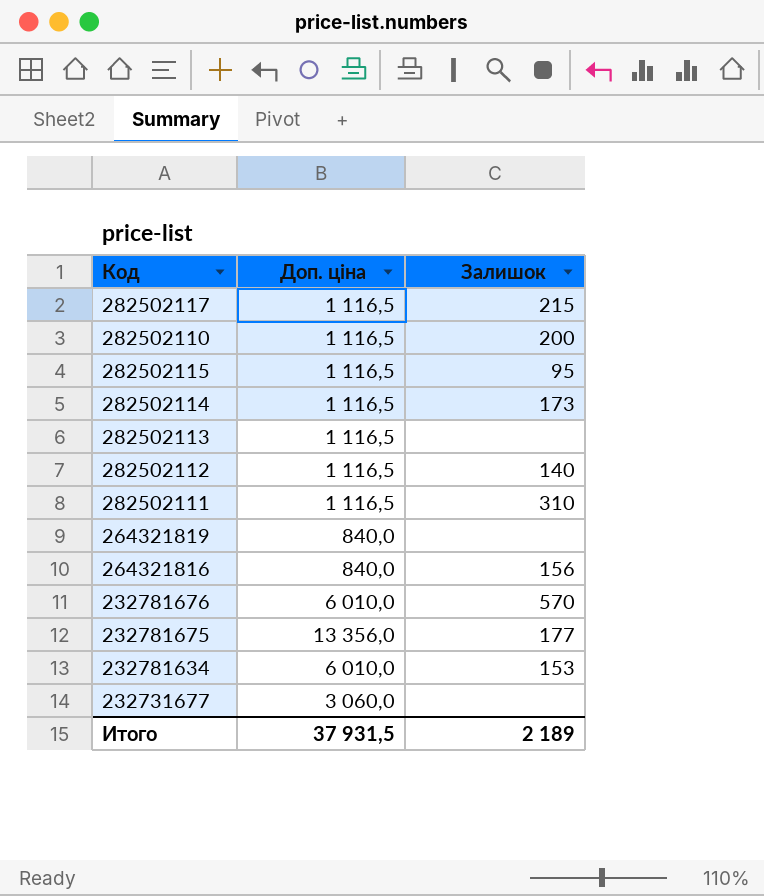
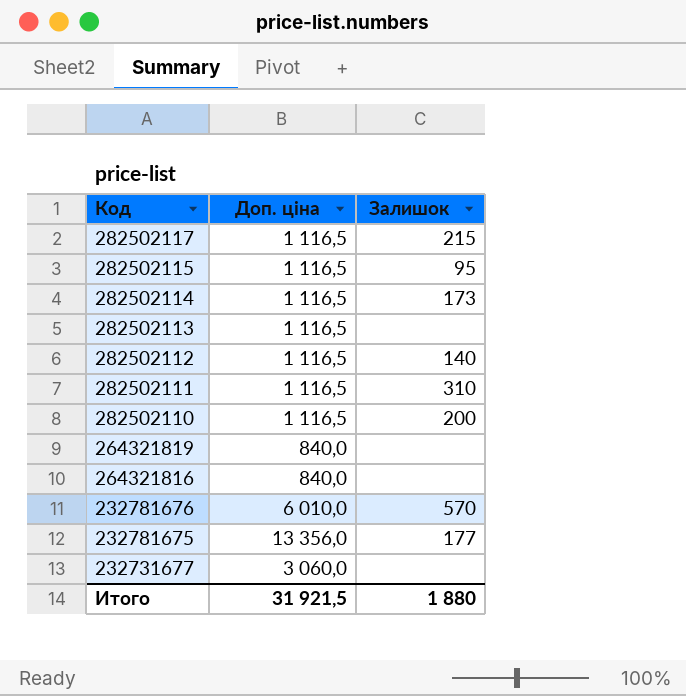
row order: none -> Код descending
row 232781634: 6 010,0 | 153 -> none
264321816 | Залишок: 156 -> none
Итого | Доп. ціна: 37 931,5 -> 31 921,5
Итого | Залишок: 2 189 -> 1 880

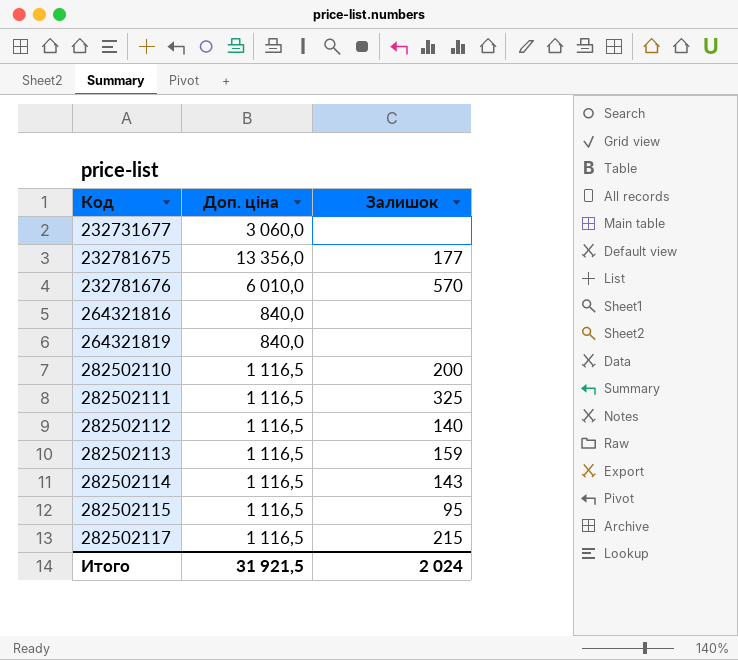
row order: Код descending -> Код ascending
282502111 | Залишок: 310 -> 325
282502113 | Залишок: none -> 159
282502114 | Залишок: 173 -> 143
Итого | Залишок: 1 880 -> 2 024

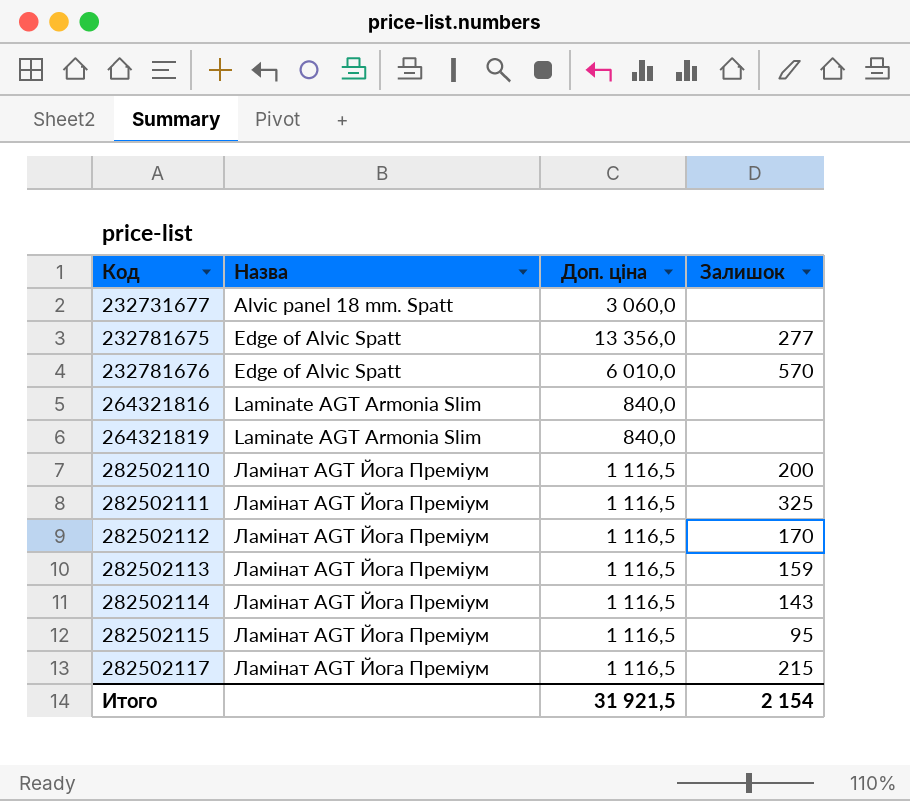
column Назва | position: none -> 2
232781675 | Залишок: 177 -> 277
282502112 | Залишок: 140 -> 170
Итого | Залишок: 2 024 -> 2 154

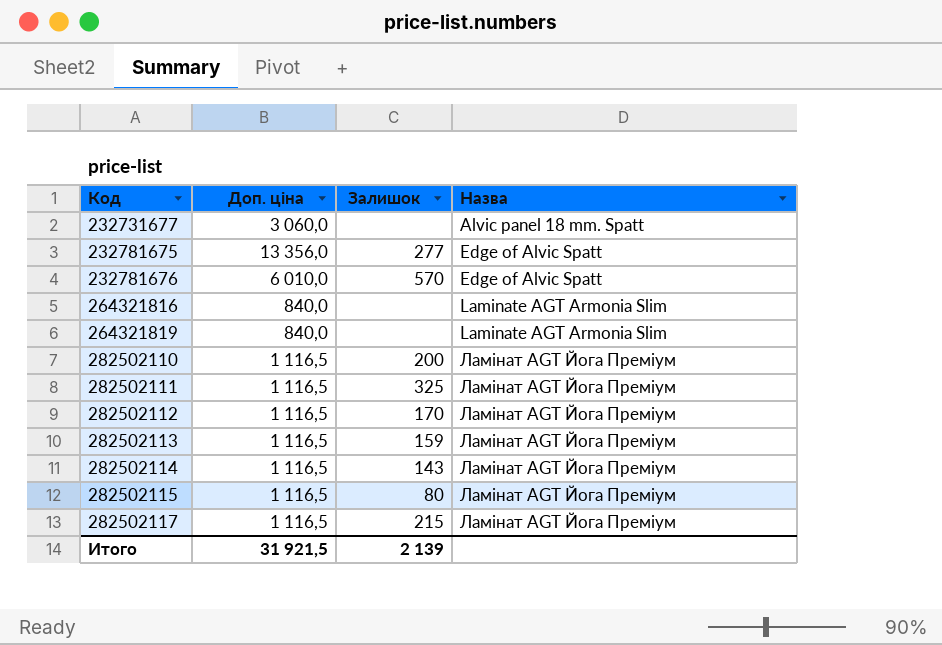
column Назва | position: 2 -> 4
282502115 | Залишок: 95 -> 80
Итого | Залишок: 2 154 -> 2 139

